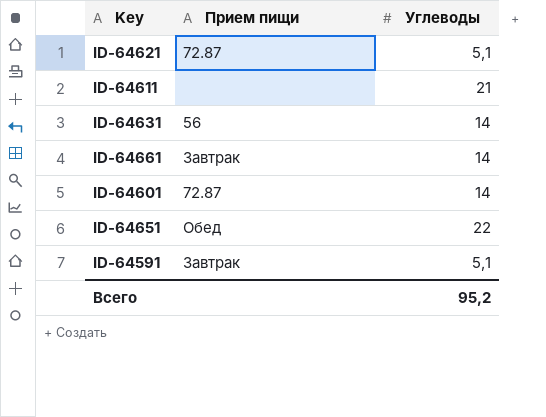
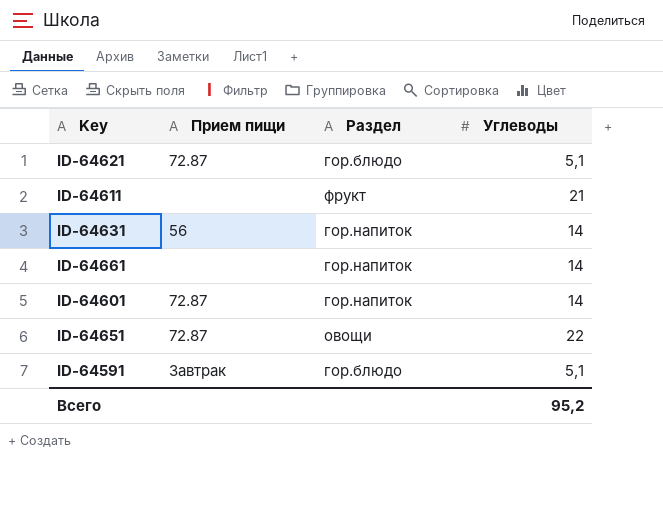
column Раздел | position: none -> 3
ID-64661 | Прием пищи: Завтрак -> none
ID-64651 | Прием пищи: Обед -> 72.87

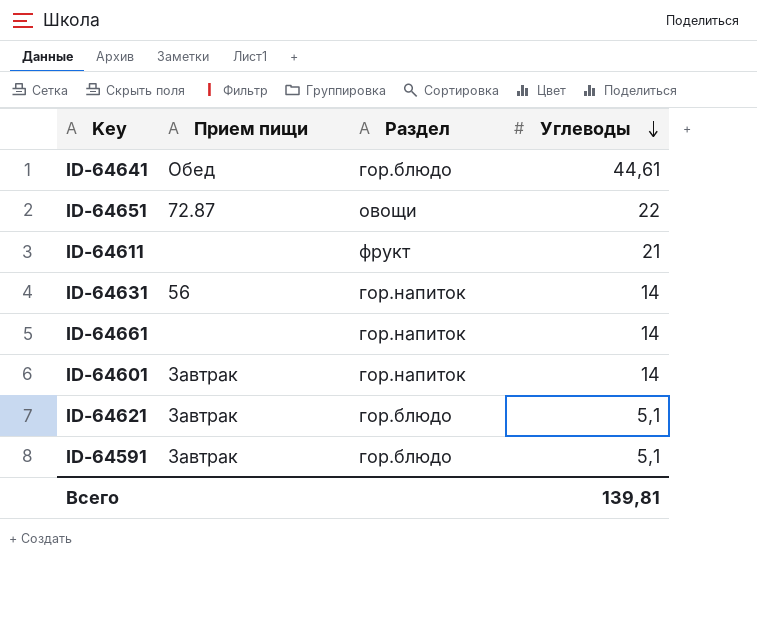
row order: none -> Углеводы descending
row ID-64641: none -> Обед | гор.блюдо | 44,61
ID-64601 | Прием пищи: 72.87 -> Завтрак
ID-64621 | Прием пищи: 72.87 -> Завтрак
Всего | Углеводы: 95,2 -> 139,81

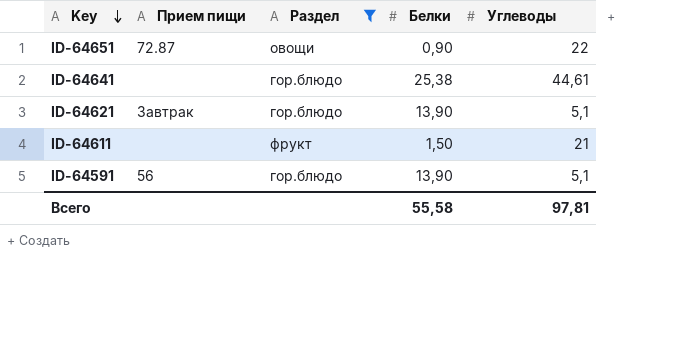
filter: none -> Раздел != гор.напиток
row order: Углеводы descending -> Key descending
column Белки | position: none -> 4
ID-64641 | Прием пищи: Обед -> none
ID-64591 | Прием пищи: Завтрак -> 56
Всего | Углеводы: 139,81 -> 97,81

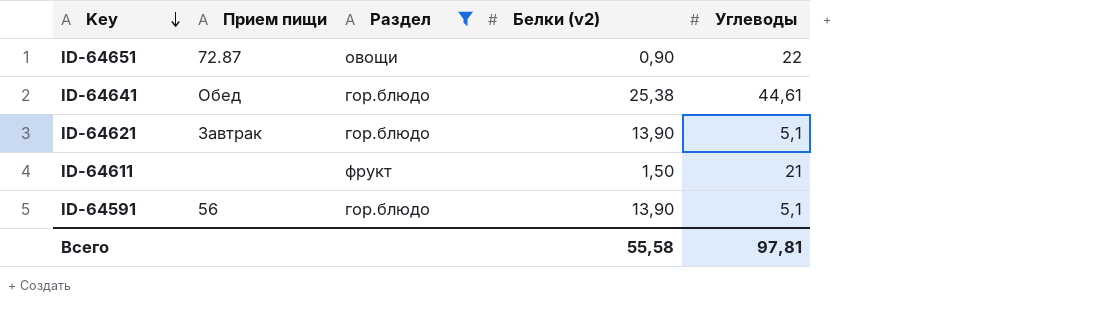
column name: Белки -> Белки (v2)
ID-64641 | Прием пищи: none -> Обед

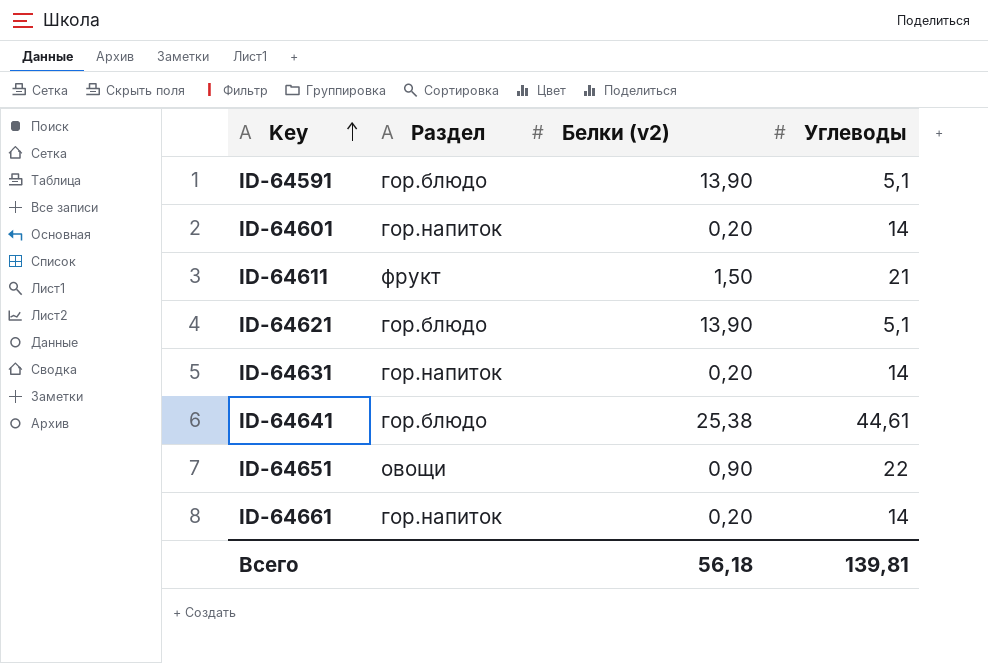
filter: Раздел != гор.напиток -> none
row order: Key descending -> Key ascending
column Прием пищи | position: 2 -> none
Всего | Белки (v2): 55,58 -> 56,18
Всего | Углеводы: 97,81 -> 139,81

